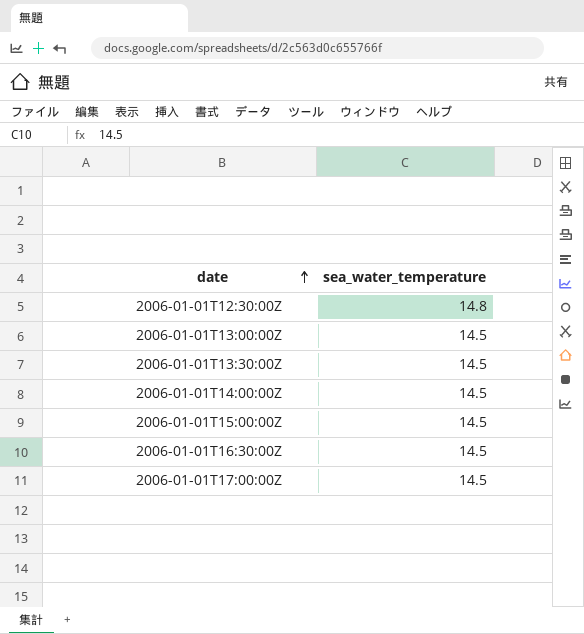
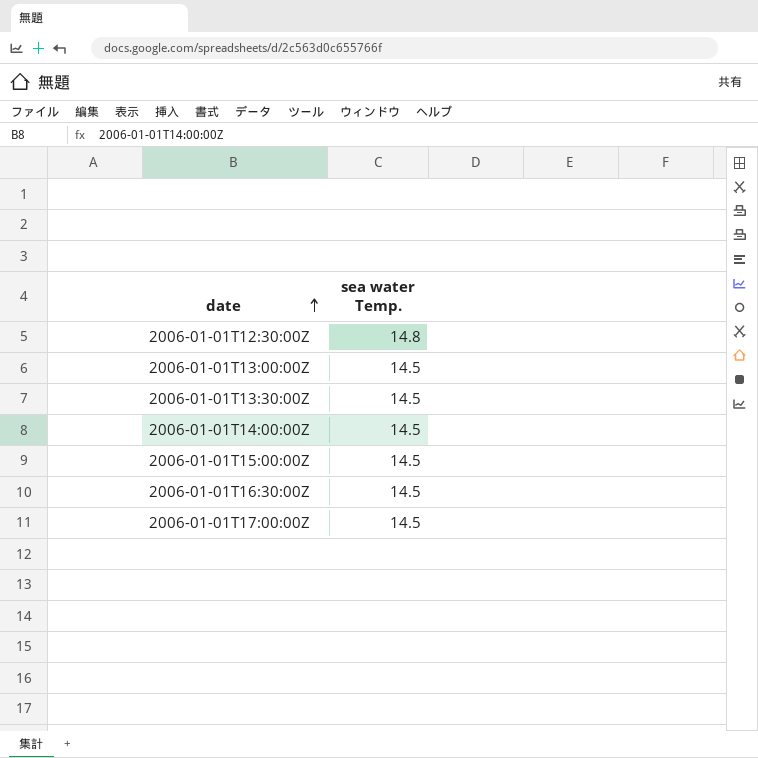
column name: sea_water_temperature -> sea water Temp.

